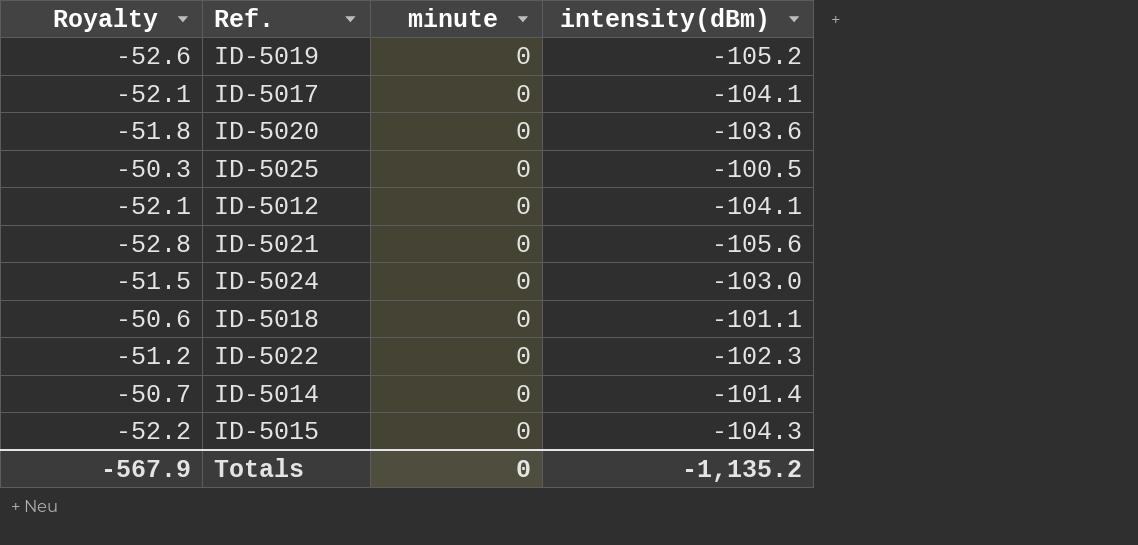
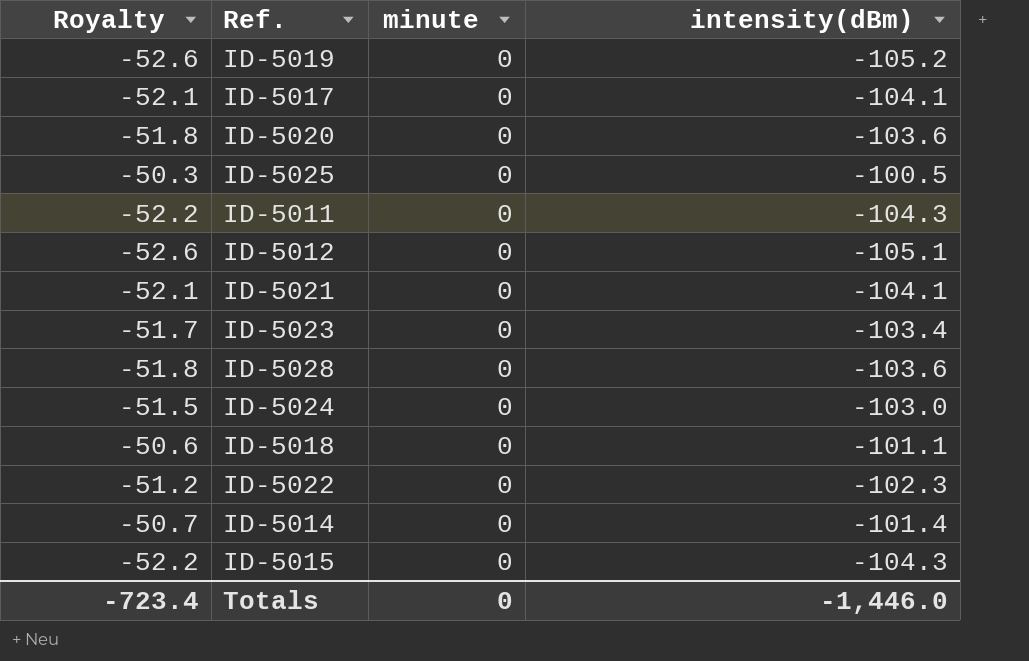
row ID-5011: none -> -52.2 | 0 | -104.3
ID-5012 | Royalty: -52.1 -> -52.6
ID-5012 | intensity(dBm): -104.1 -> -105.1
ID-5021 | Royalty: -52.8 -> -52.1
ID-5021 | intensity(dBm): -105.6 -> -104.1
row ID-5023: none -> -51.7 | 0 | -103.4
row ID-5028: none -> -51.8 | 0 | -103.6
Totals | Royalty: -567.9 -> -723.4
Totals | intensity(dBm): -1,135.2 -> -1,446.0

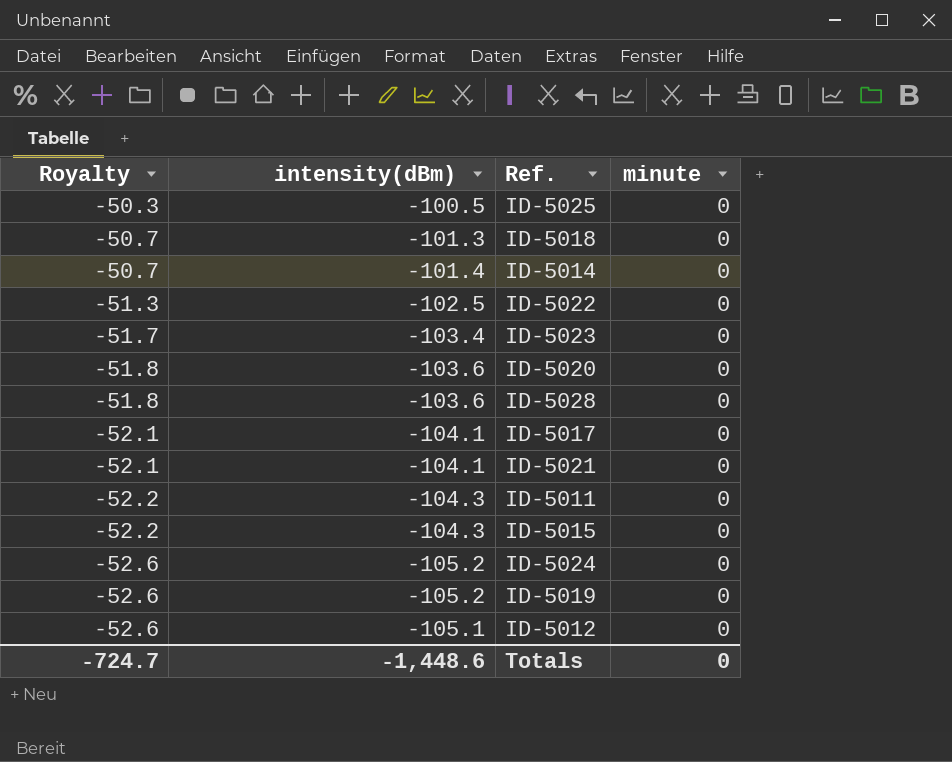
row order: none -> Royalty descending
column intensity(dBm) | position: 4 -> 2
ID-5018 | Royalty: -50.6 -> -50.7
ID-5018 | intensity(dBm): -101.1 -> -101.3
ID-5022 | Royalty: -51.2 -> -51.3
ID-5022 | intensity(dBm): -102.3 -> -102.5
ID-5024 | Royalty: -51.5 -> -52.6
ID-5024 | intensity(dBm): -103.0 -> -105.2
Totals | Royalty: -723.4 -> -724.7
Totals | intensity(dBm): -1,446.0 -> -1,448.6

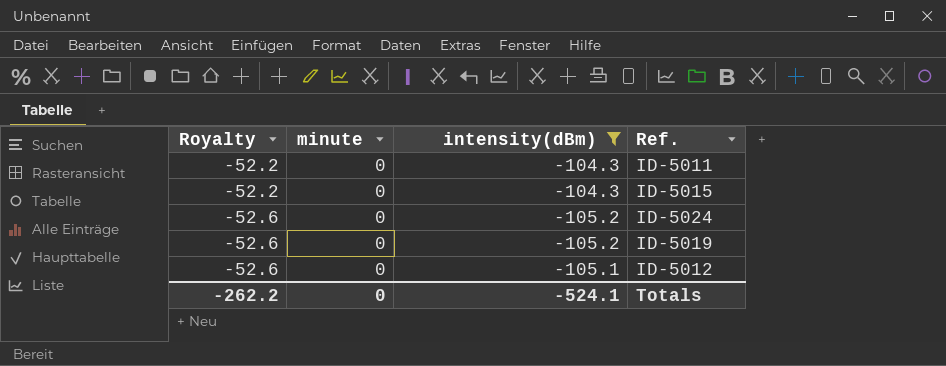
filter: none -> intensity(dBm) <= -104.3
column minute | position: 4 -> 2
Totals | Royalty: -724.7 -> -262.2
Totals | intensity(dBm): -1,448.6 -> -524.1

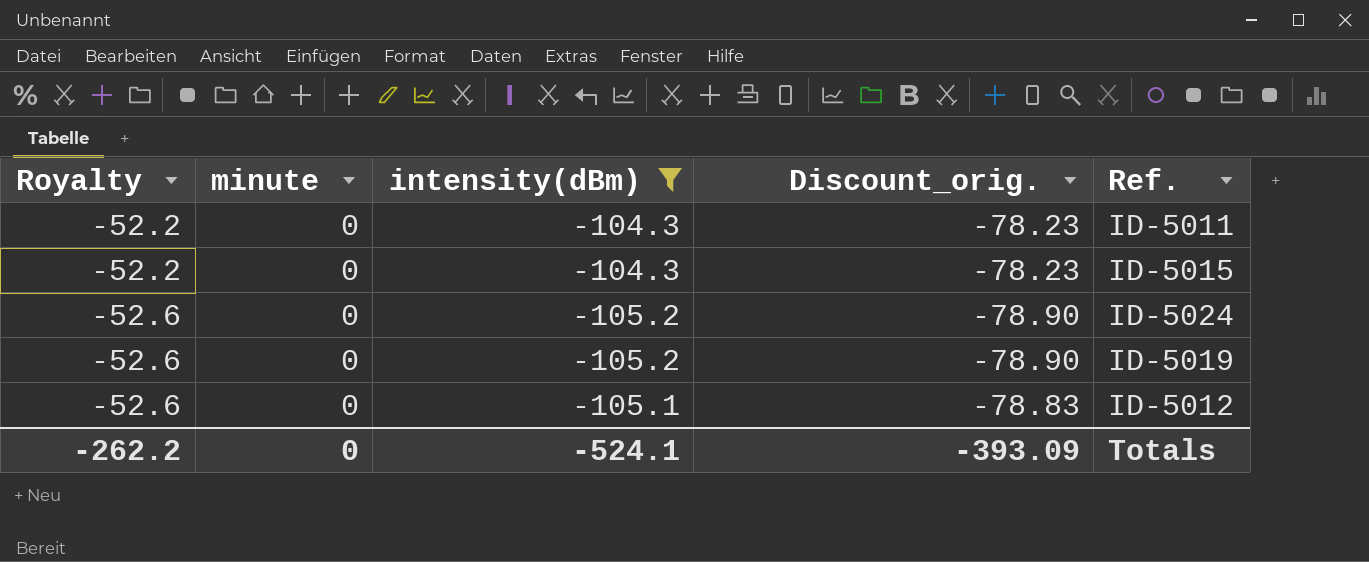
column Discount_orig. | formula: none -> [intensity(dBm)] * 0.75

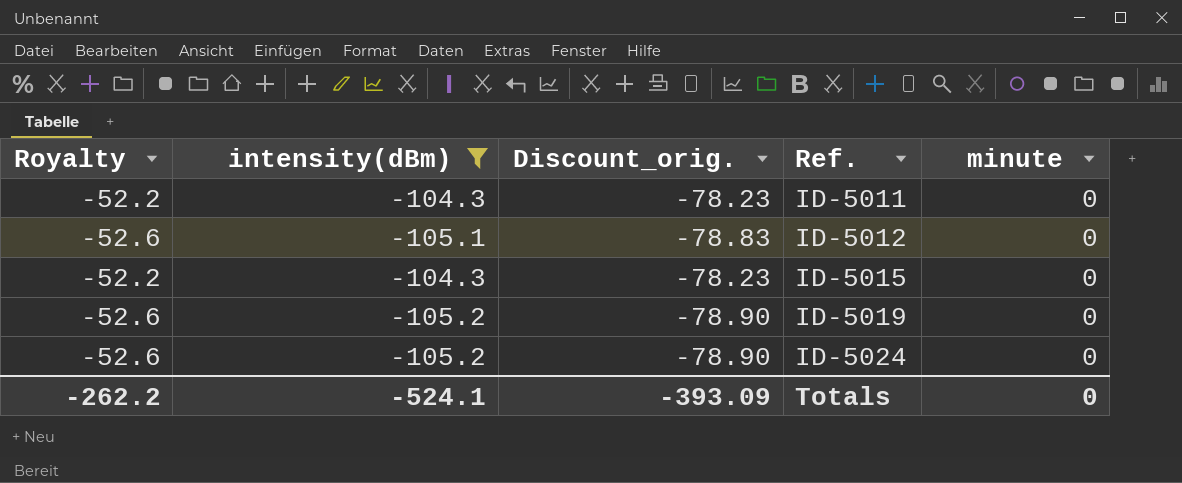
row order: Royalty descending -> Ref. ascending
column minute | position: 2 -> 5

